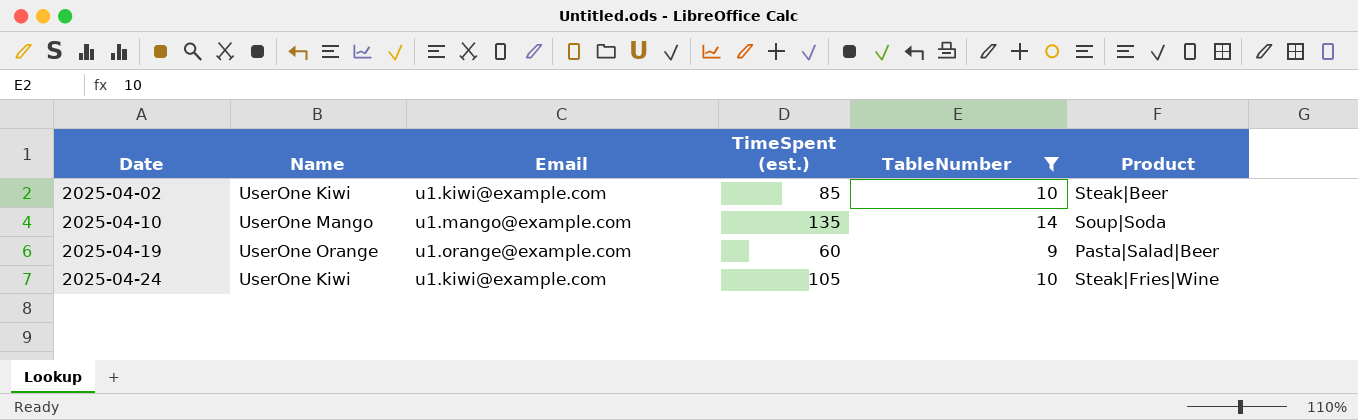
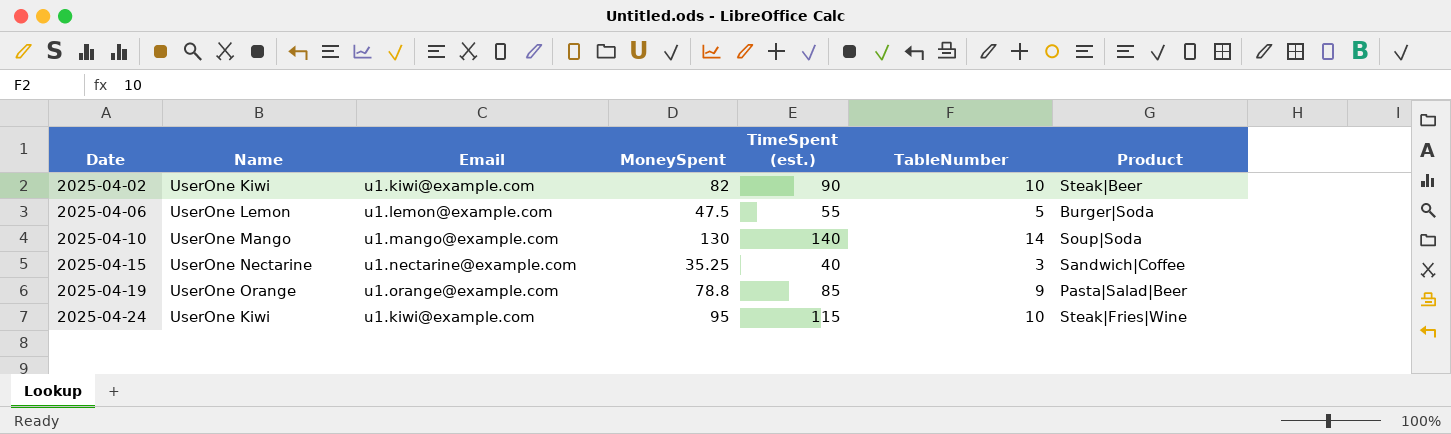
filter: TableNumber >= 9 -> none
column MoneySpent | position: none -> 4
2025-04-02 | TimeSpent (est.): 85 -> 90
2025-04-10 | TimeSpent (est.): 135 -> 140
2025-04-19 | TimeSpent (est.): 60 -> 85
2025-04-24 | TimeSpent (est.): 105 -> 115

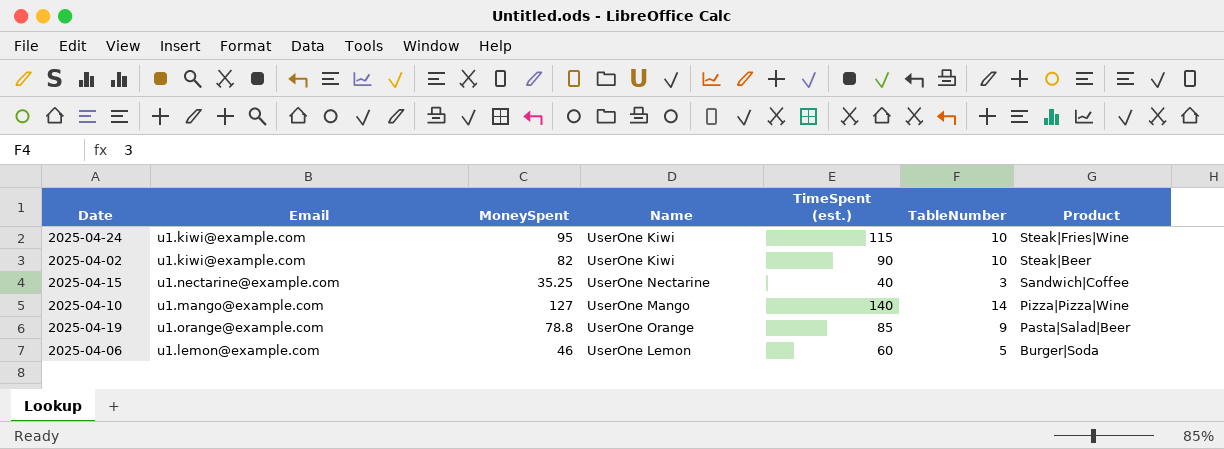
row order: Date ascending -> Product descending
column Name | position: 2 -> 4
2025-04-10 | MoneySpent: 130 -> 127
2025-04-10 | Product: Soup|Soda -> Pizza|Pizza|Wine
2025-04-06 | MoneySpent: 47.5 -> 46
2025-04-06 | TimeSpent (est.): 55 -> 60

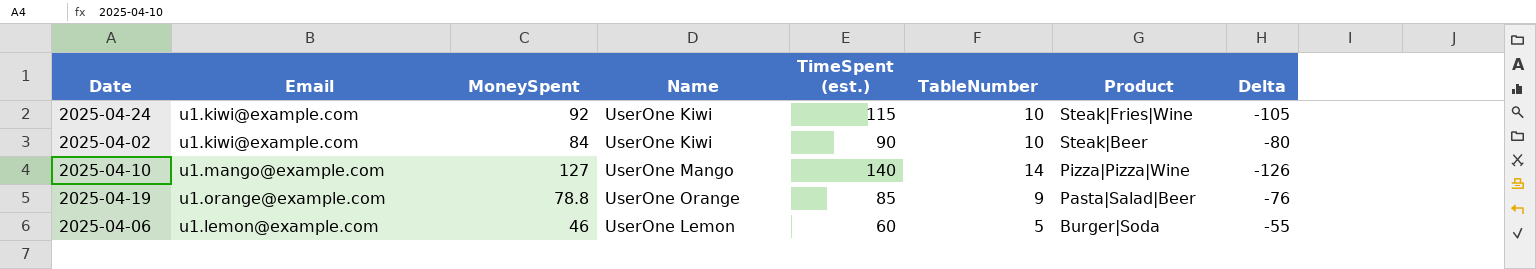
column Delta | formula: none -> [TableNumber] - [TimeSpent (est.)]
row 2025-04-15: u1.nectarine@example.com | 35.25 | UserOne Nectarine | 40 | 3 | Sandwich|Coffee -> none
2025-04-24 | MoneySpent: 95 -> 92
2025-04-02 | MoneySpent: 82 -> 84

